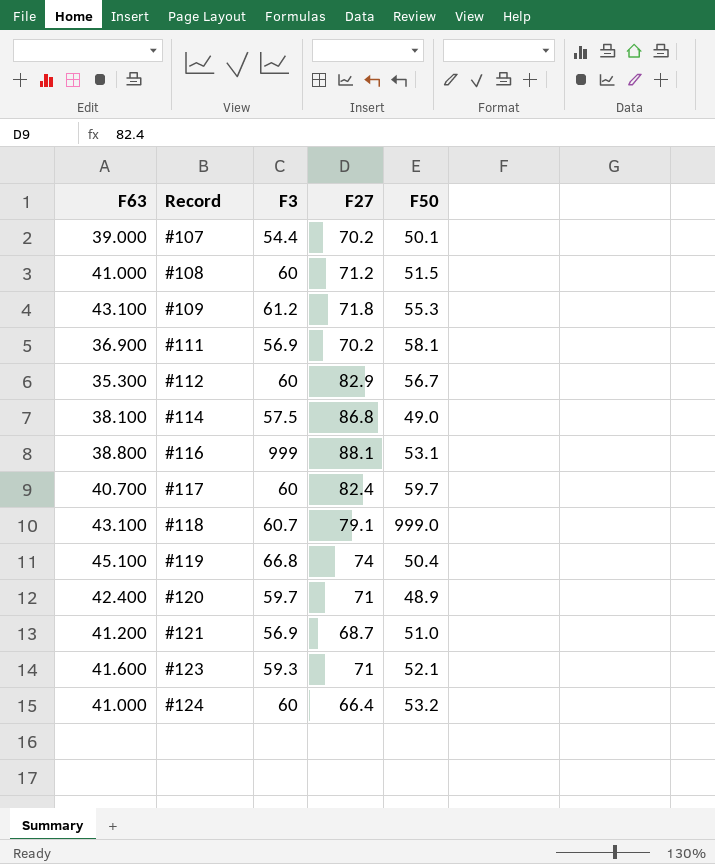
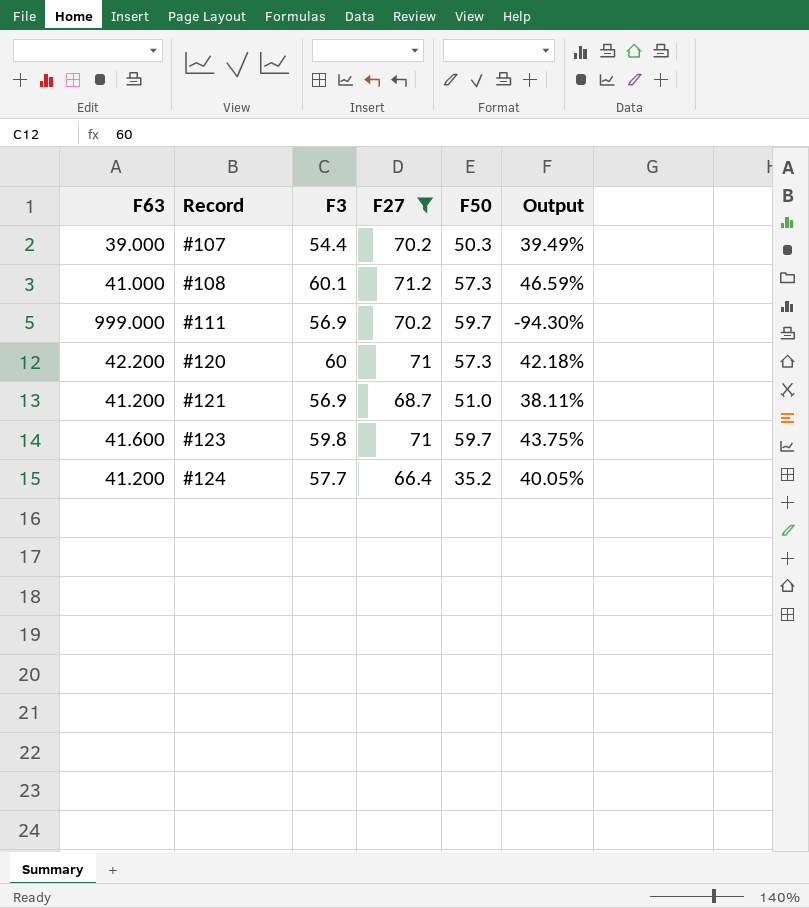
filter: none -> F27 <= 71.2
column Output | formula: none -> ([F3] - [F63]) / [F63]
#107 | F50: 50.1 -> 50.3
#108 | F3: 60 -> 60.1
#108 | F50: 51.5 -> 57.3
#111 | F63: 36.900 -> 999.000
#111 | F50: 58.1 -> 59.7
#120 | F63: 42.400 -> 42.200
#120 | F3: 59.7 -> 60
#120 | F50: 48.9 -> 57.3
#123 | F3: 59.3 -> 59.8
#123 | F50: 52.1 -> 59.7
#124 | F63: 41.000 -> 41.200
#124 | F3: 60 -> 57.7
#124 | F50: 53.2 -> 35.2

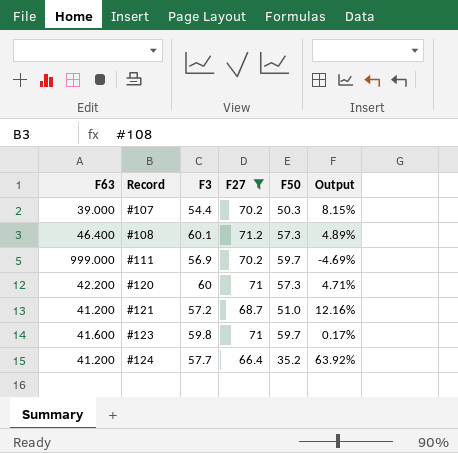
column Output | formula: ([F3] - [F63]) / [F63] -> ([F3] - [F50]) / [F50]
#108 | F63: 41.000 -> 46.400
#121 | F3: 56.9 -> 57.2

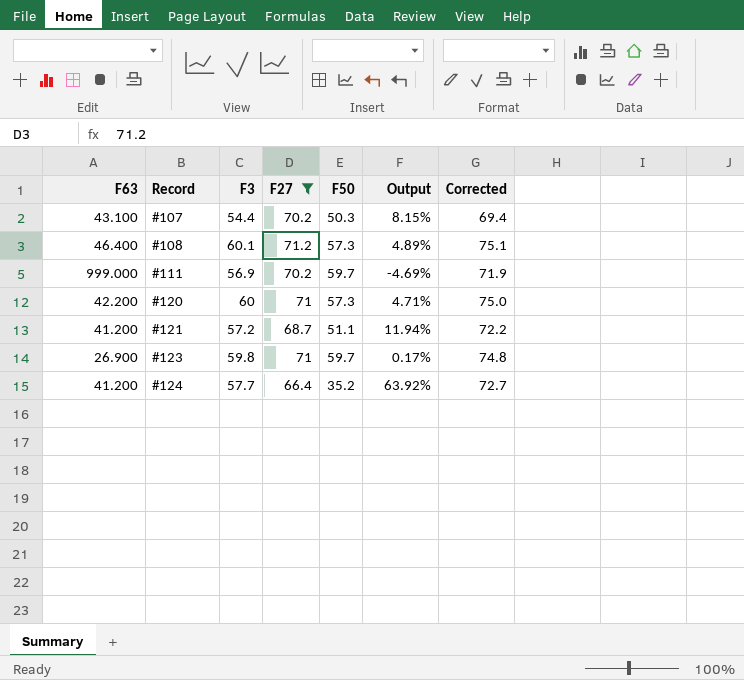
column Corrected | formula: none -> [F3] + 15
#107 | F63: 39.000 -> 43.100
#121 | F50: 51.0 -> 51.1
#121 | Output: 12.16% -> 11.94%
#123 | F63: 41.600 -> 26.900

